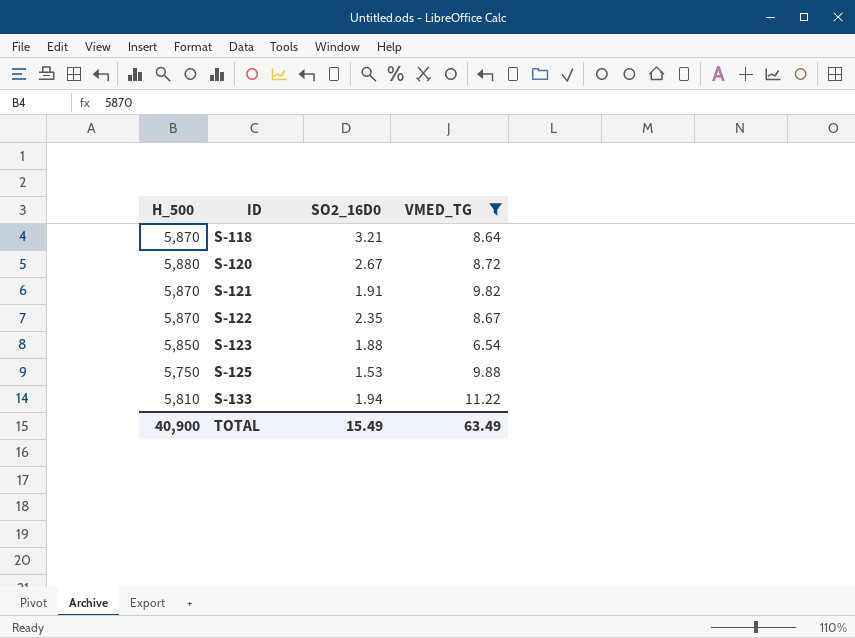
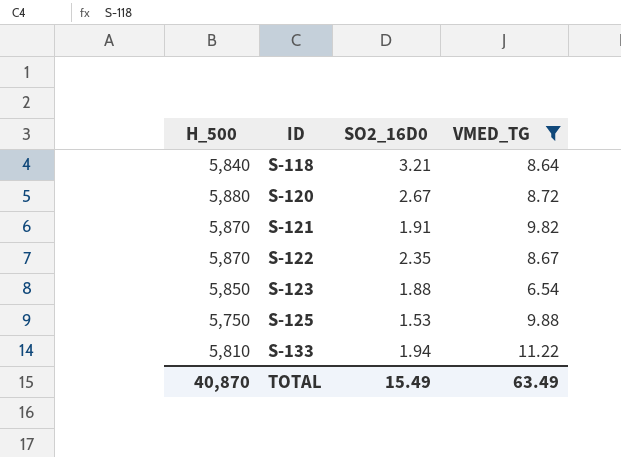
S-118 | H_500: 5,870 -> 5,840
TOTAL | H_500: 40,900 -> 40,870

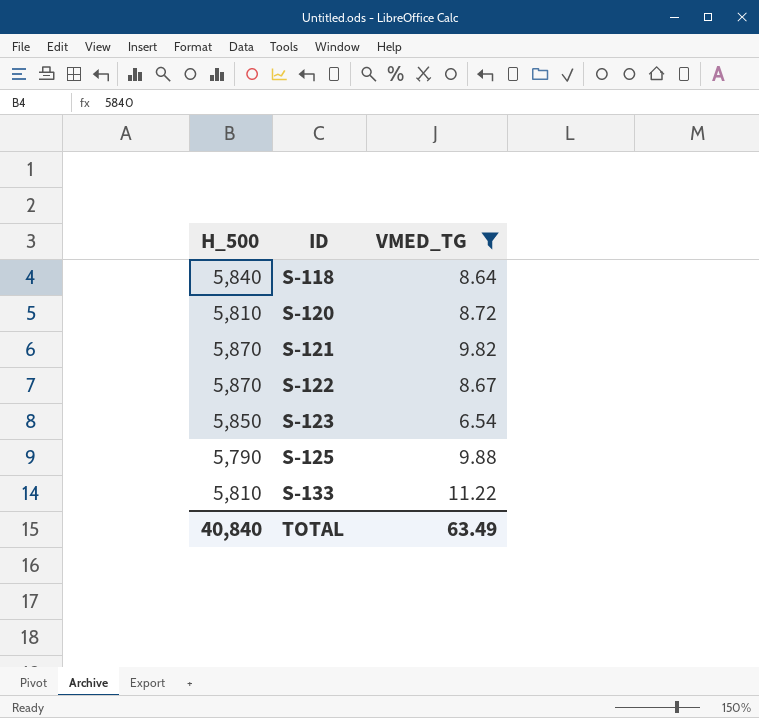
column SO2_16D0 | position: 3 -> none
S-120 | H_500: 5,880 -> 5,810
S-125 | H_500: 5,750 -> 5,790
TOTAL | H_500: 40,870 -> 40,840

